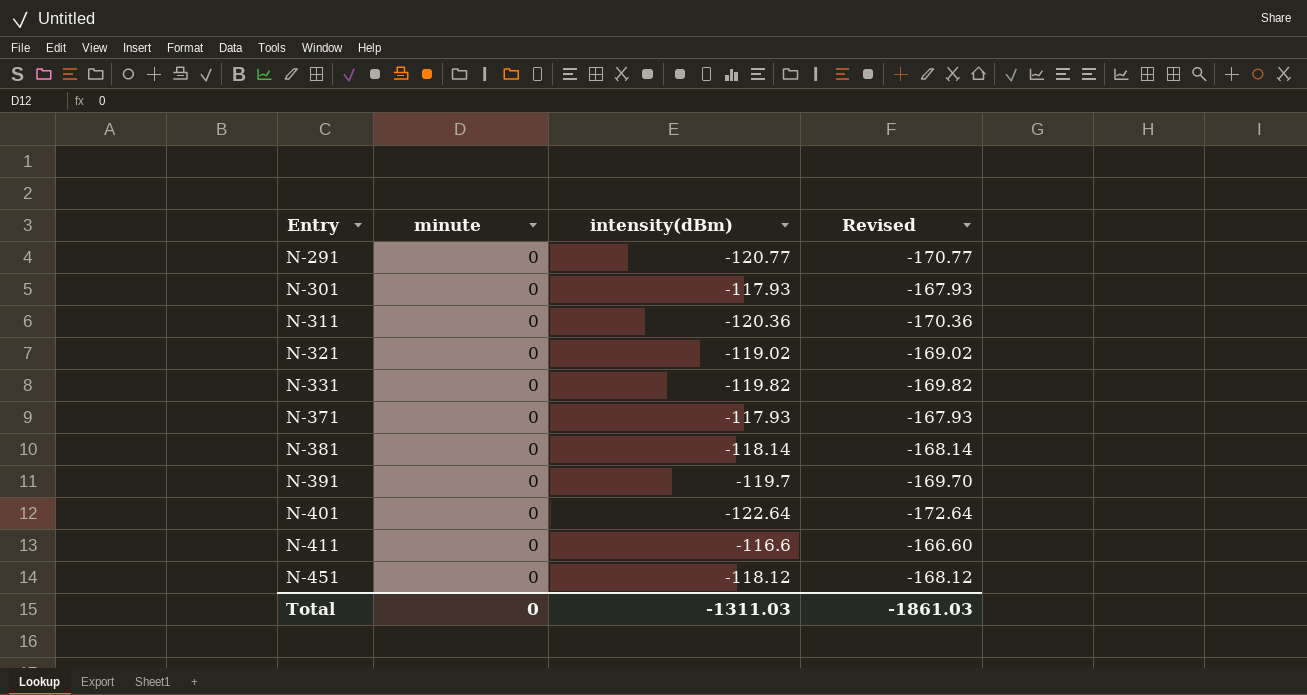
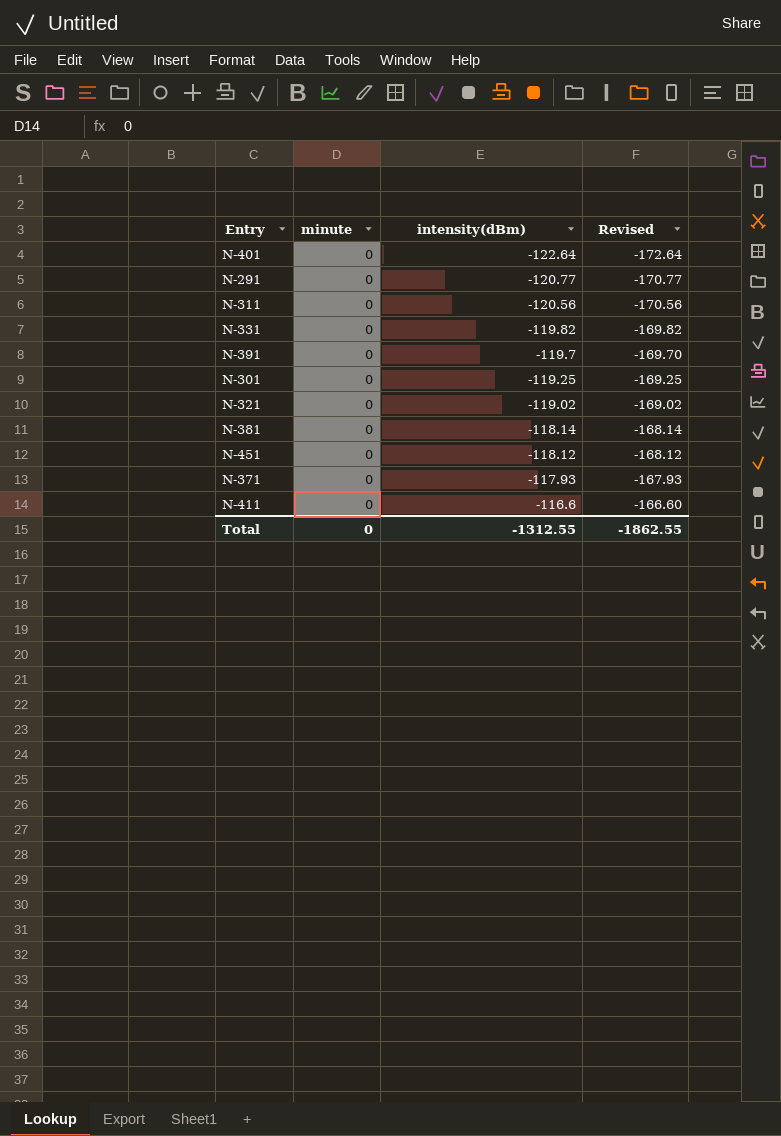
row order: Entry ascending -> intensity(dBm) ascending
N-311 | intensity(dBm): -120.36 -> -120.56
N-311 | Revised: -170.36 -> -170.56
N-301 | intensity(dBm): -117.93 -> -119.25
N-301 | Revised: -167.93 -> -169.25
Total | intensity(dBm): -1311.03 -> -1312.55
Total | Revised: -1861.03 -> -1862.55

